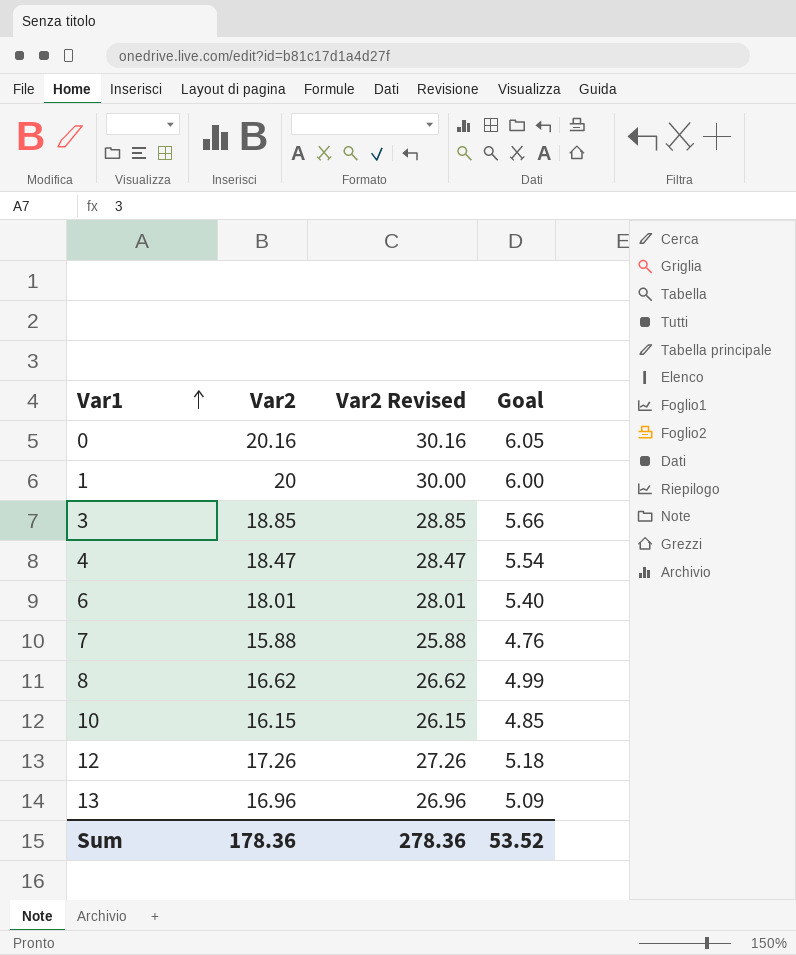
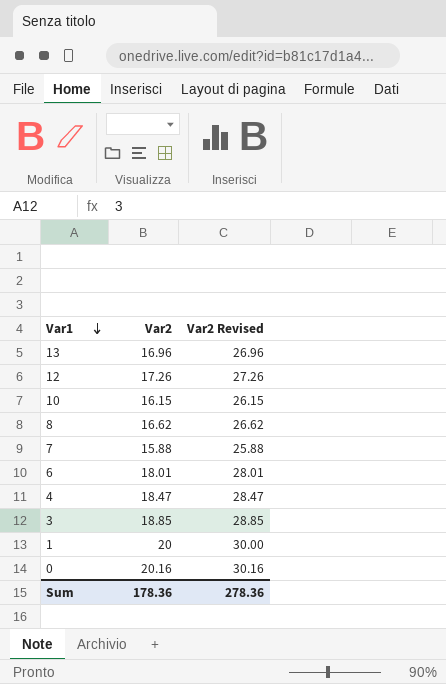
row order: Var1 ascending -> Var1 descending
column Goal | formula: [Var2] * 0.3 -> none

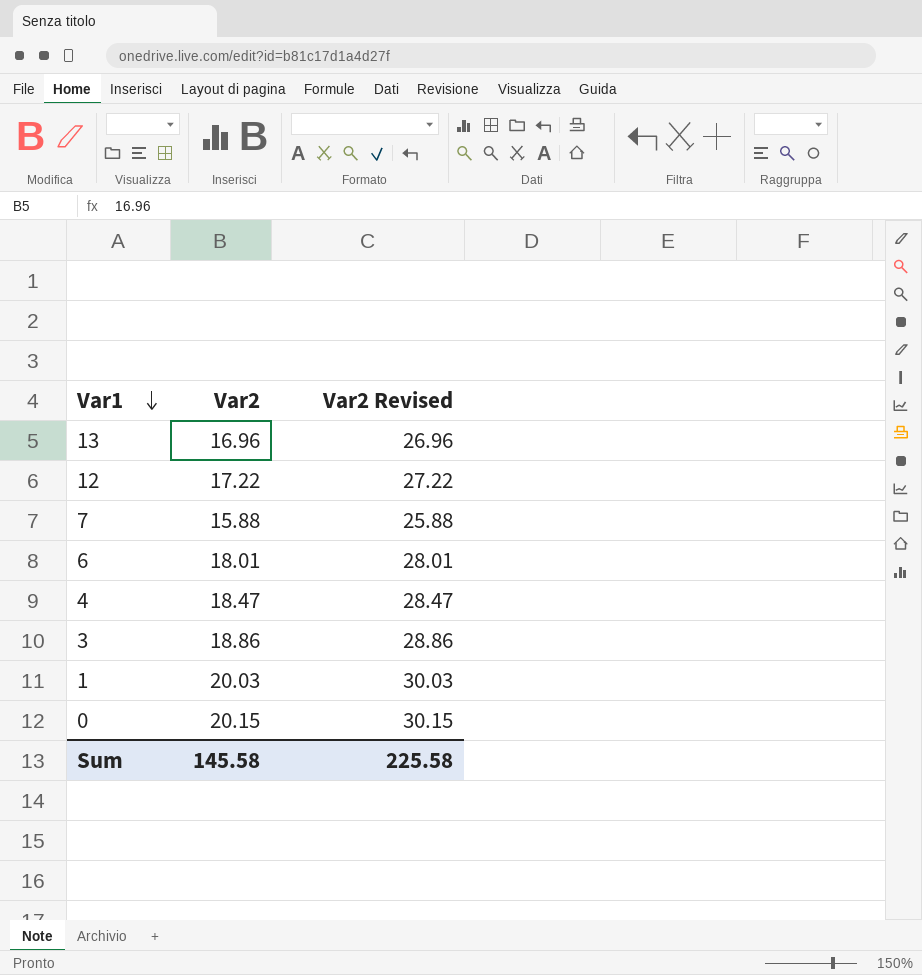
row 10: 16.15 | 26.15 -> none
row 8: 16.62 | 26.62 -> none
12 | Var2: 17.26 -> 17.22
12 | Var2 Revised: 27.26 -> 27.22
3 | Var2: 18.85 -> 18.86
3 | Var2 Revised: 28.85 -> 28.86
1 | Var2: 20 -> 20.03
1 | Var2 Revised: 30.00 -> 30.03
0 | Var2: 20.16 -> 20.15
0 | Var2 Revised: 30.16 -> 30.15
Sum | Var2: 178.36 -> 145.58
Sum | Var2 Revised: 278.36 -> 225.58

